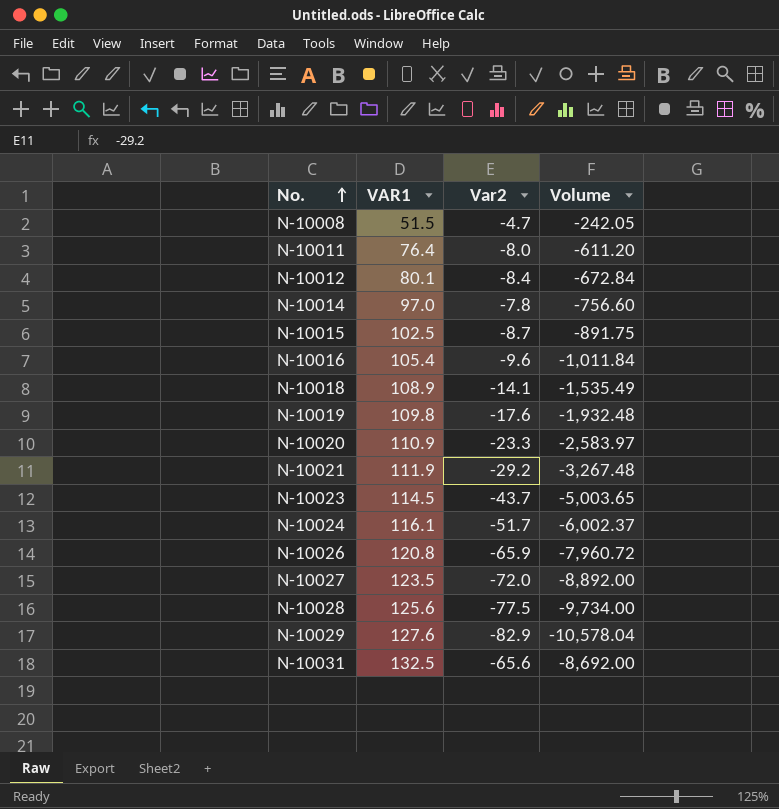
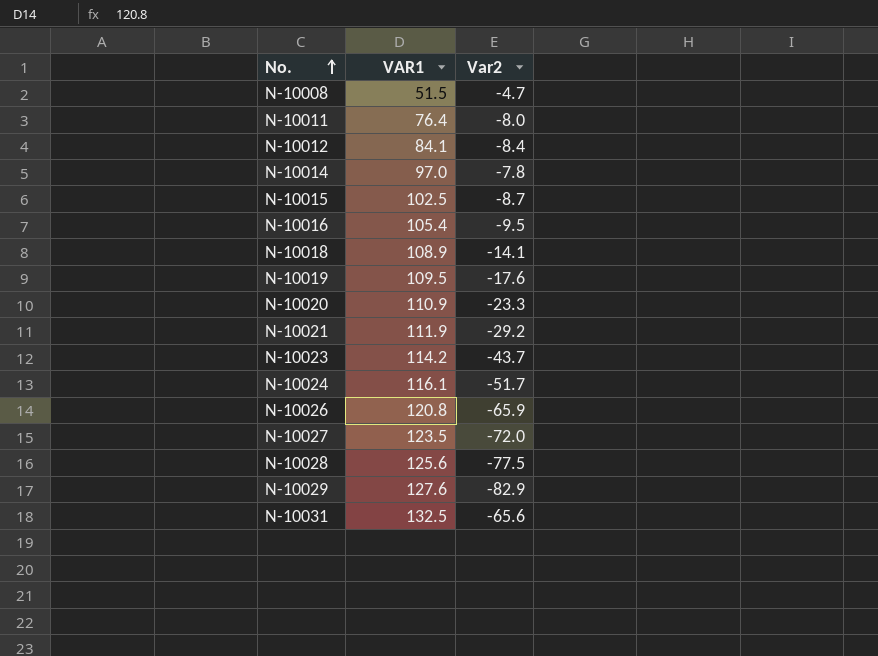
column Volume | formula: [VAR1] * [Var2] -> none
N-10012 | VAR1: 80.1 -> 84.1
N-10016 | Var2: -9.6 -> -9.5
N-10019 | VAR1: 109.8 -> 109.5
N-10023 | VAR1: 114.5 -> 114.2

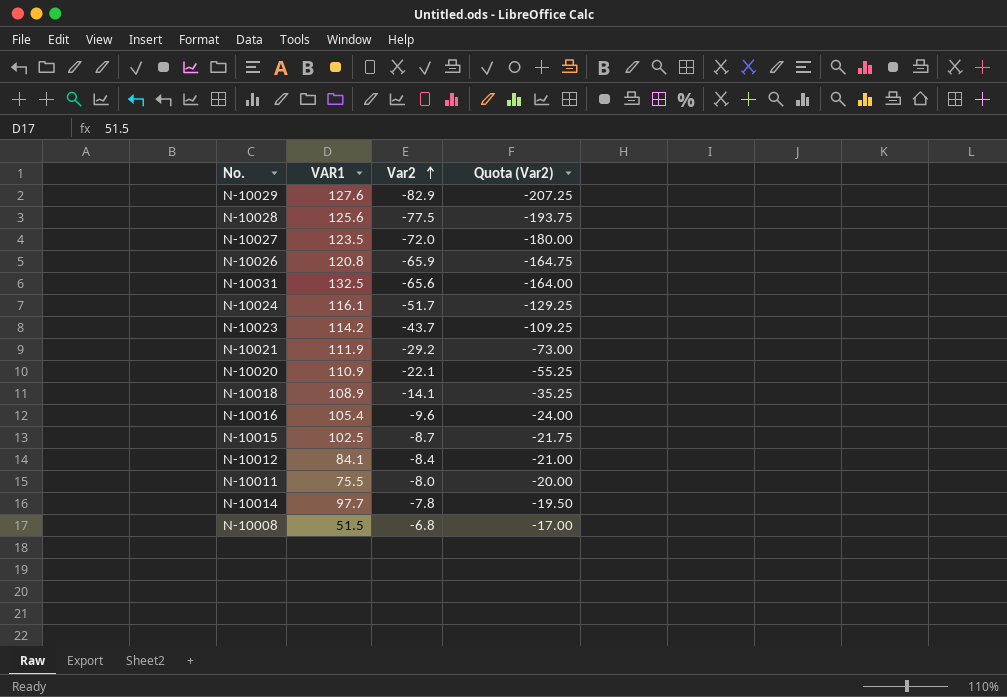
row order: No. ascending -> Var2 ascending
column Quota (Var2) | formula: none -> [Var2] * 2.5
row N-10019: 109.5 | -17.6 -> none
N-10020 | Var2: -23.3 -> -22.1
N-10016 | Var2: -9.5 -> -9.6
N-10011 | VAR1: 76.4 -> 75.5
N-10014 | VAR1: 97.0 -> 97.7
N-10008 | Var2: -4.7 -> -6.8

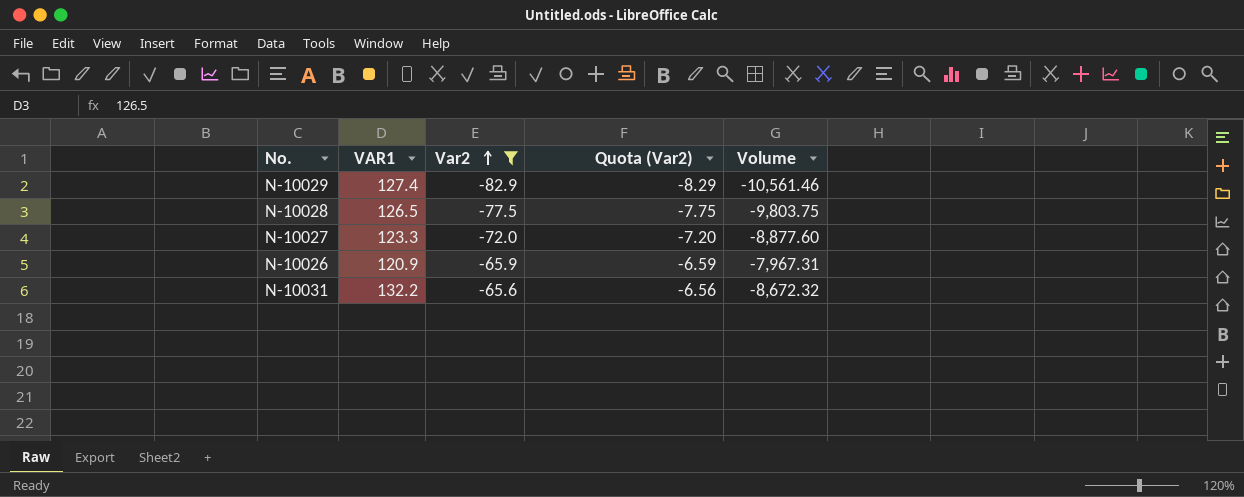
filter: none -> Var2 <= -65.6
column Quota (Var2) | formula: [Var2] * 2.5 -> [Var2] * 0.1
column Volume | formula: none -> [VAR1] * [Var2]
N-10029 | VAR1: 127.6 -> 127.4
N-10028 | VAR1: 125.6 -> 126.5
N-10027 | VAR1: 123.5 -> 123.3
N-10026 | VAR1: 120.8 -> 120.9
N-10031 | VAR1: 132.5 -> 132.2

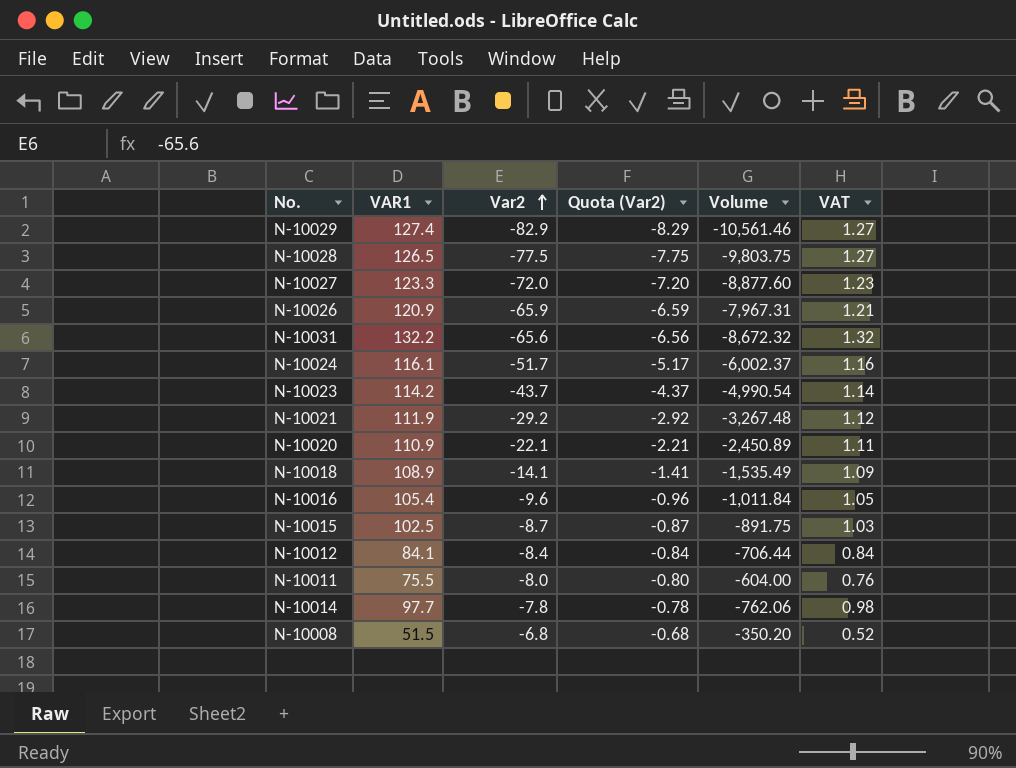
filter: Var2 <= -65.6 -> none
column VAT | formula: none -> [VAR1] * 0.01

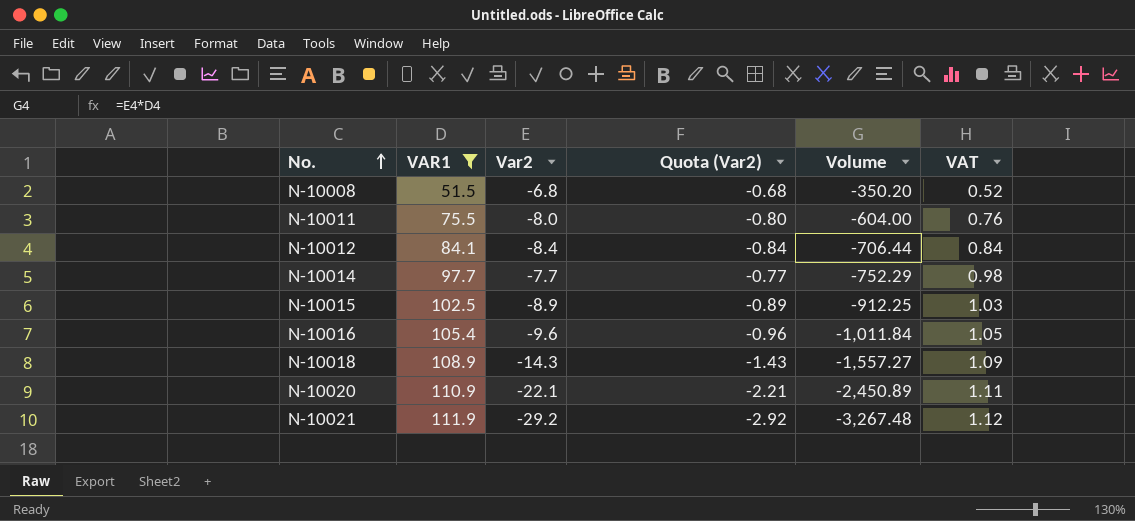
filter: none -> VAR1 <= 111.9
row order: Var2 ascending -> No. ascending
N-10014 | Var2: -7.8 -> -7.7
N-10014 | Quota (Var2): -0.78 -> -0.77
N-10014 | Volume: -762.06 -> -752.29
N-10015 | Var2: -8.7 -> -8.9
N-10015 | Quota (Var2): -0.87 -> -0.89
N-10015 | Volume: -891.75 -> -912.25
N-10018 | Var2: -14.1 -> -14.3
N-10018 | Quota (Var2): -1.41 -> -1.43
N-10018 | Volume: -1,535.49 -> -1,557.27

